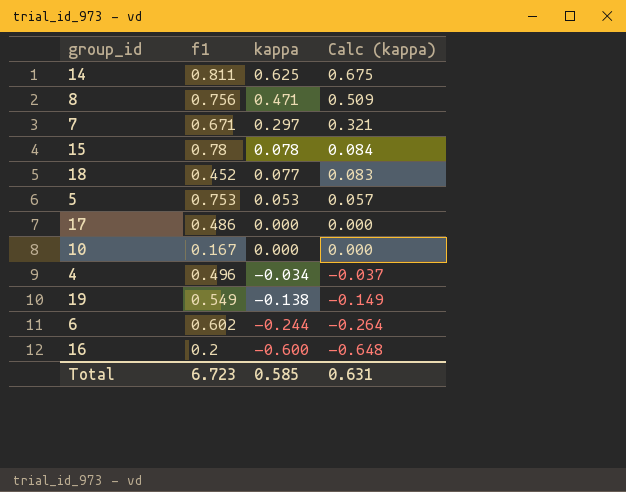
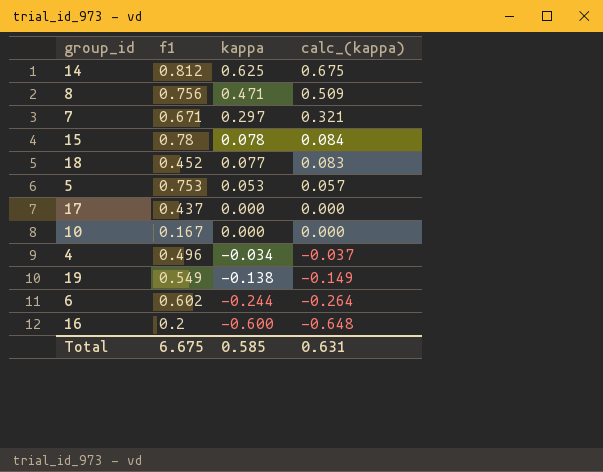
column name: Calc (kappa) -> calc_(kappa)
14 | f1: 0.811 -> 0.812
17 | f1: 0.486 -> 0.437
Total | f1: 6.723 -> 6.675

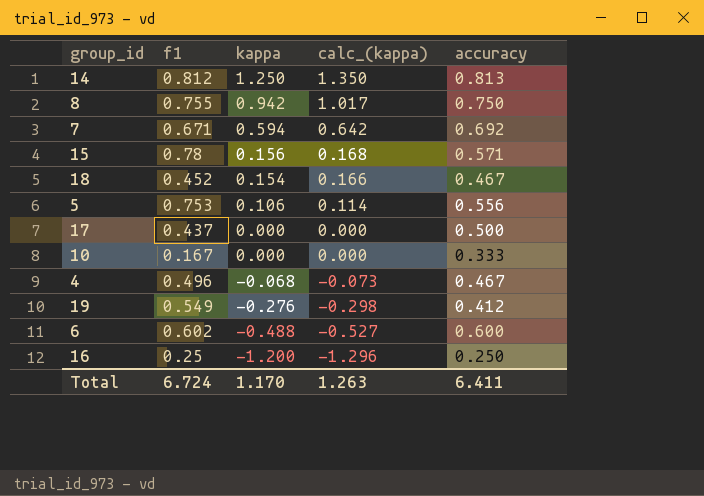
column accuracy | position: none -> 5
14 | kappa: 0.625 -> 1.250
14 | calc_(kappa): 0.675 -> 1.350
8 | f1: 0.756 -> 0.755
8 | kappa: 0.471 -> 0.942
8 | calc_(kappa): 0.509 -> 1.017
7 | kappa: 0.297 -> 0.594
7 | calc_(kappa): 0.321 -> 0.642
15 | kappa: 0.078 -> 0.156
15 | calc_(kappa): 0.084 -> 0.168
18 | kappa: 0.077 -> 0.154
18 | calc_(kappa): 0.083 -> 0.166
5 | kappa: 0.053 -> 0.106
5 | calc_(kappa): 0.057 -> 0.114
4 | kappa: -0.034 -> -0.068
4 | calc_(kappa): -0.037 -> -0.073
19 | kappa: -0.138 -> -0.276
19 | calc_(kappa): -0.149 -> -0.298
6 | kappa: -0.244 -> -0.488
6 | calc_(kappa): -0.264 -> -0.527
16 | f1: 0.2 -> 0.25
16 | kappa: -0.600 -> -1.200
16 | calc_(kappa): -0.648 -> -1.296
Total | f1: 6.675 -> 6.724
Total | kappa: 0.585 -> 1.170
Total | calc_(kappa): 0.631 -> 1.263

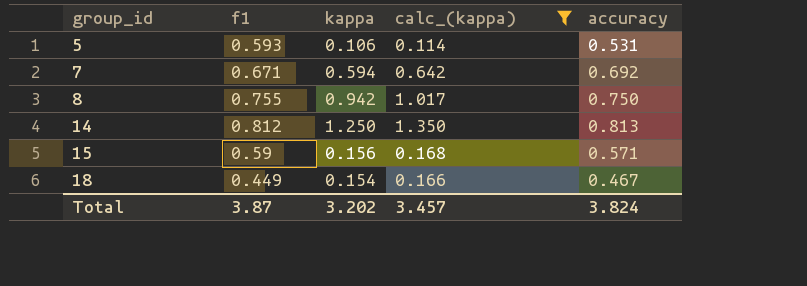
filter: none -> calc_(kappa) >= 0.114
row order: kappa descending -> group_id ascending
5 | f1: 0.753 -> 0.593
5 | accuracy: 0.556 -> 0.531
15 | f1: 0.78 -> 0.59
18 | f1: 0.452 -> 0.449
Total | f1: 6.724 -> 3.87
Total | kappa: 1.170 -> 3.202
Total | calc_(kappa): 1.263 -> 3.457
Total | accuracy: 6.411 -> 3.824

